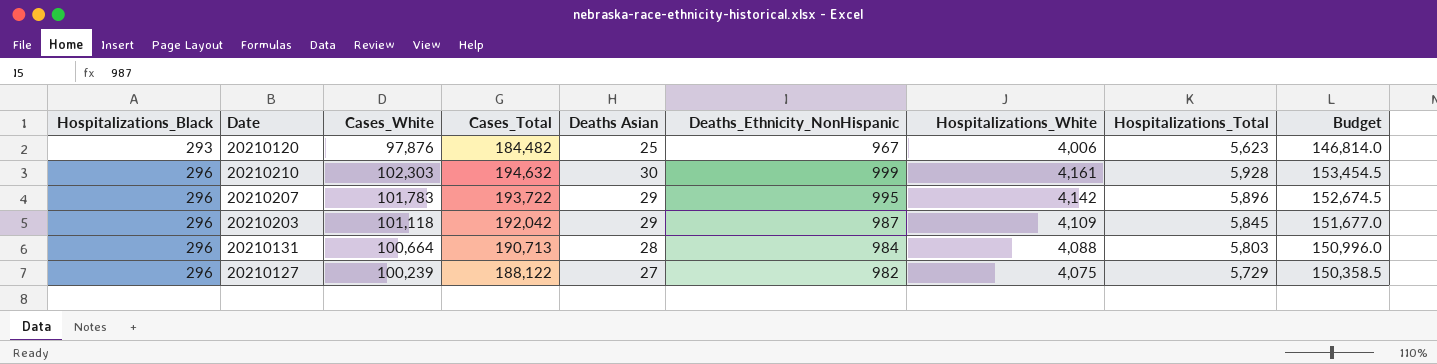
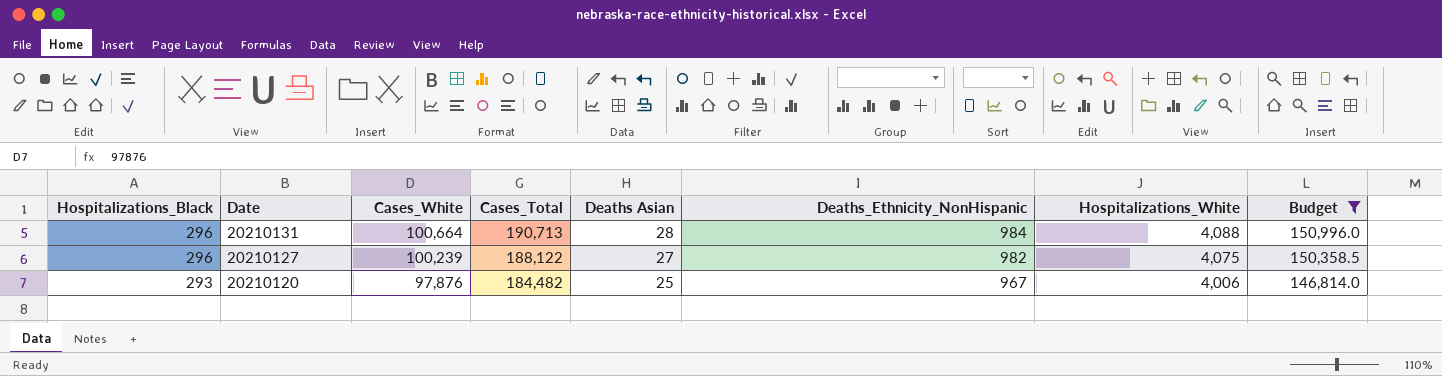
filter: none -> Budget <= 150,996.0
row order: Hospitalizations_Black ascending -> Hospitalizations_Black descending
column Hospitalizations_Total | position: 8 -> none

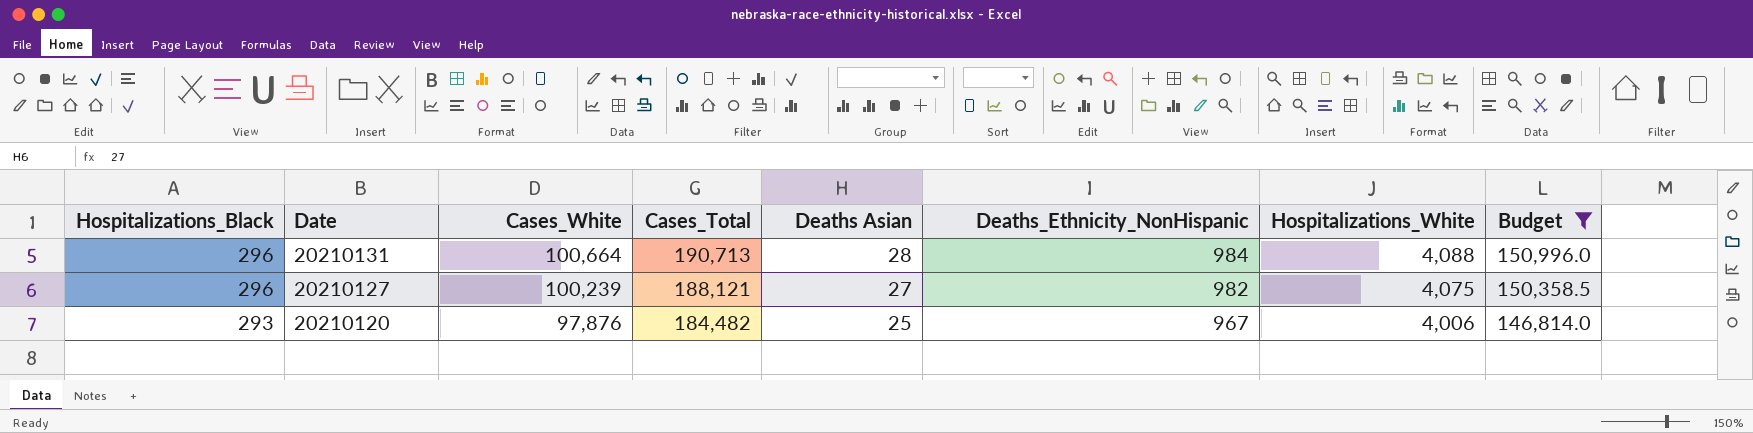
20210127 | Cases_Total: 188,122 -> 188,121

